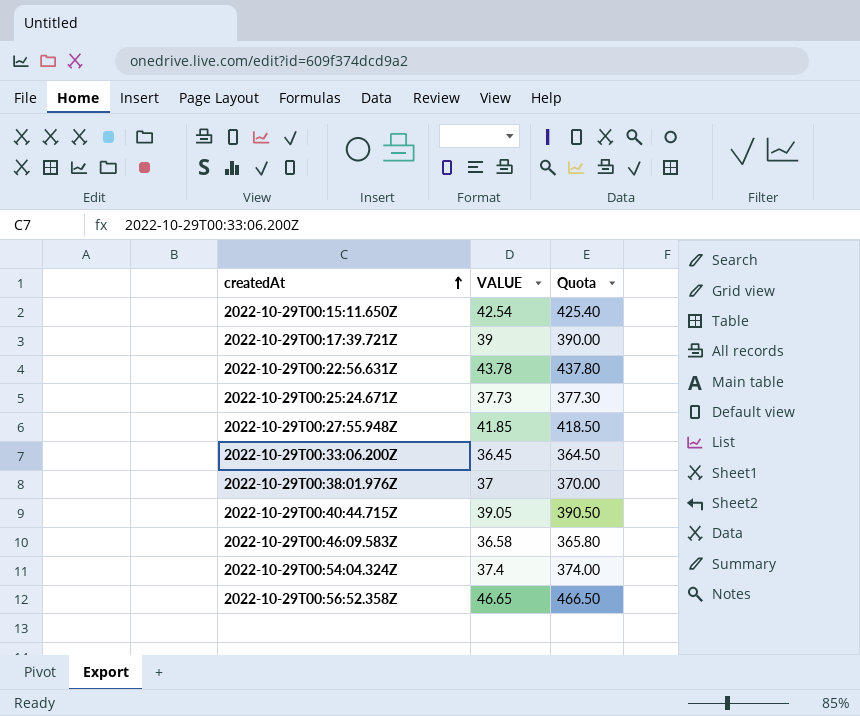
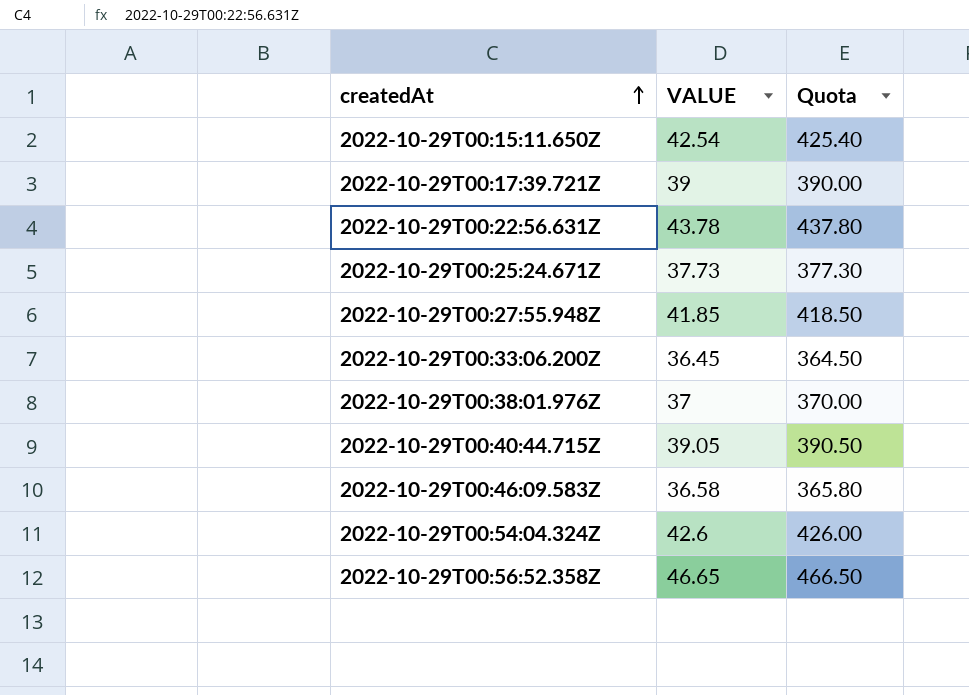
2022-10-29T00:54:04.324Z | VALUE: 37.4 -> 42.6
2022-10-29T00:54:04.324Z | Quota: 374.00 -> 426.00

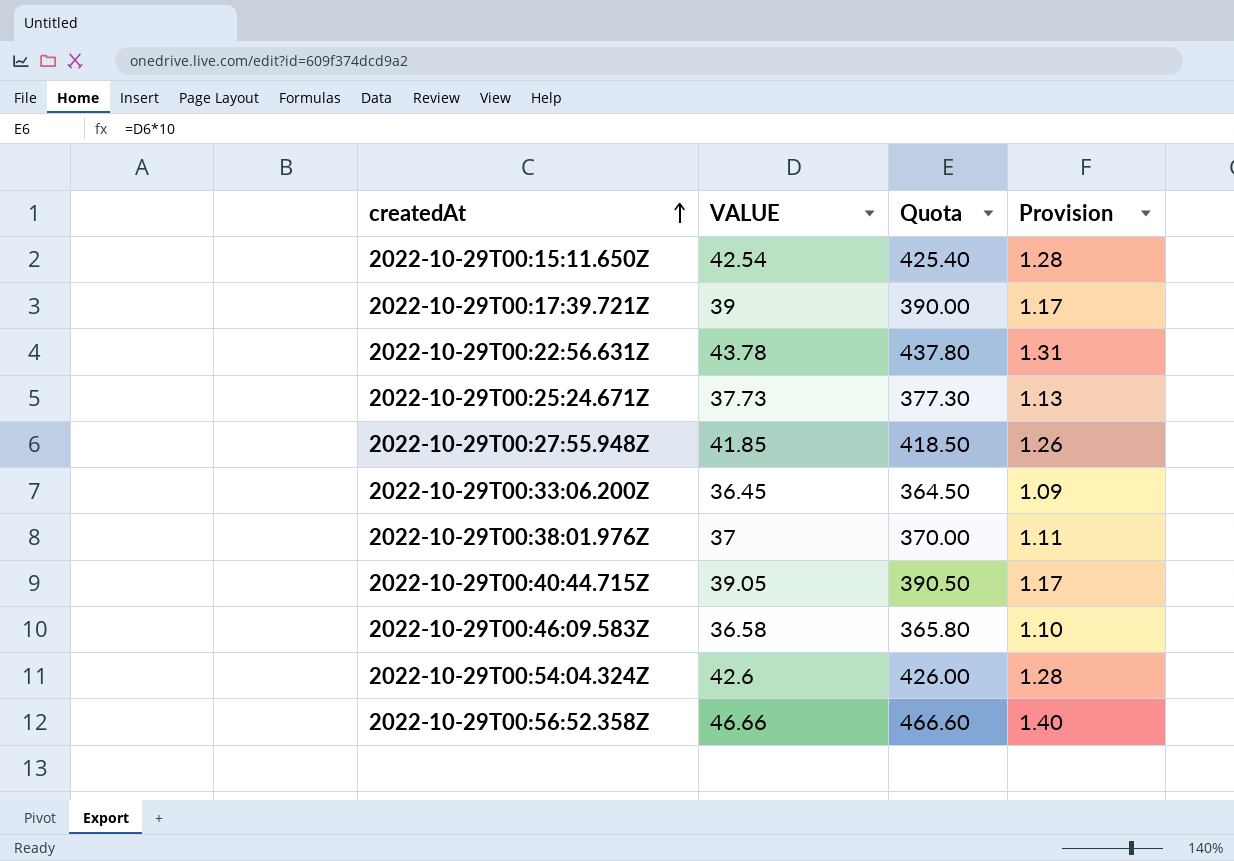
column Provision | formula: none -> [VALUE] * 0.03
2022-10-29T00:56:52.358Z | VALUE: 46.65 -> 46.66
2022-10-29T00:56:52.358Z | Quota: 466.50 -> 466.60

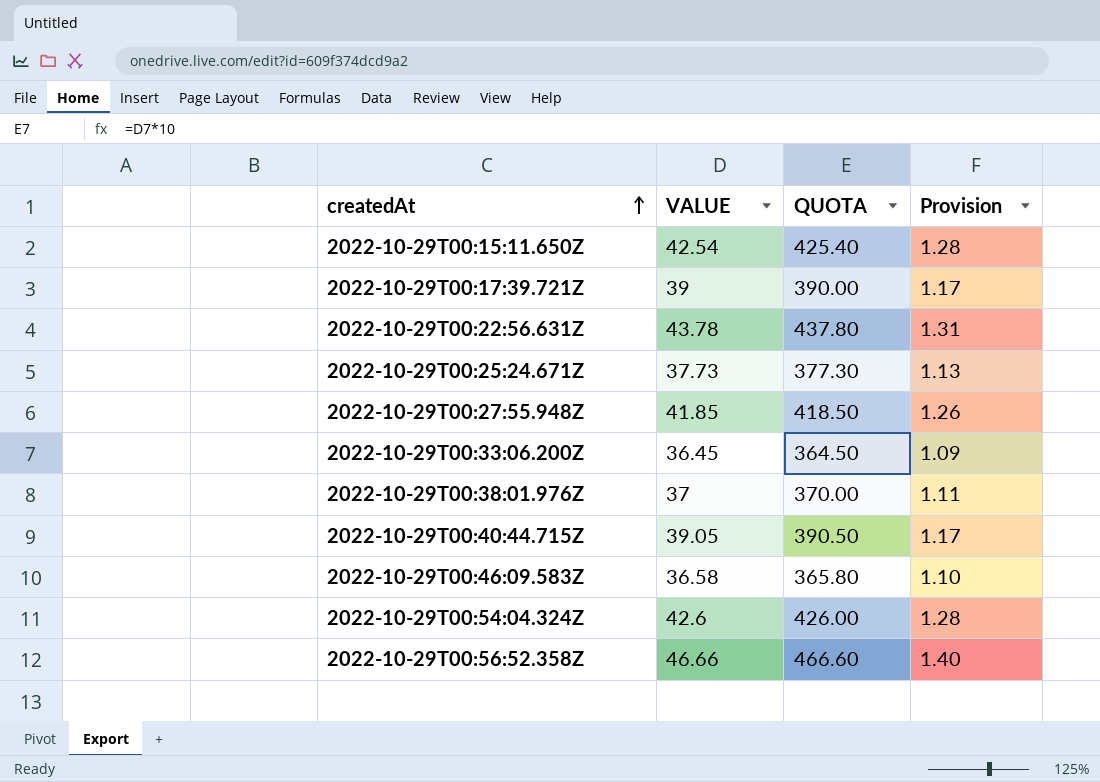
column name: Quota -> QUOTA

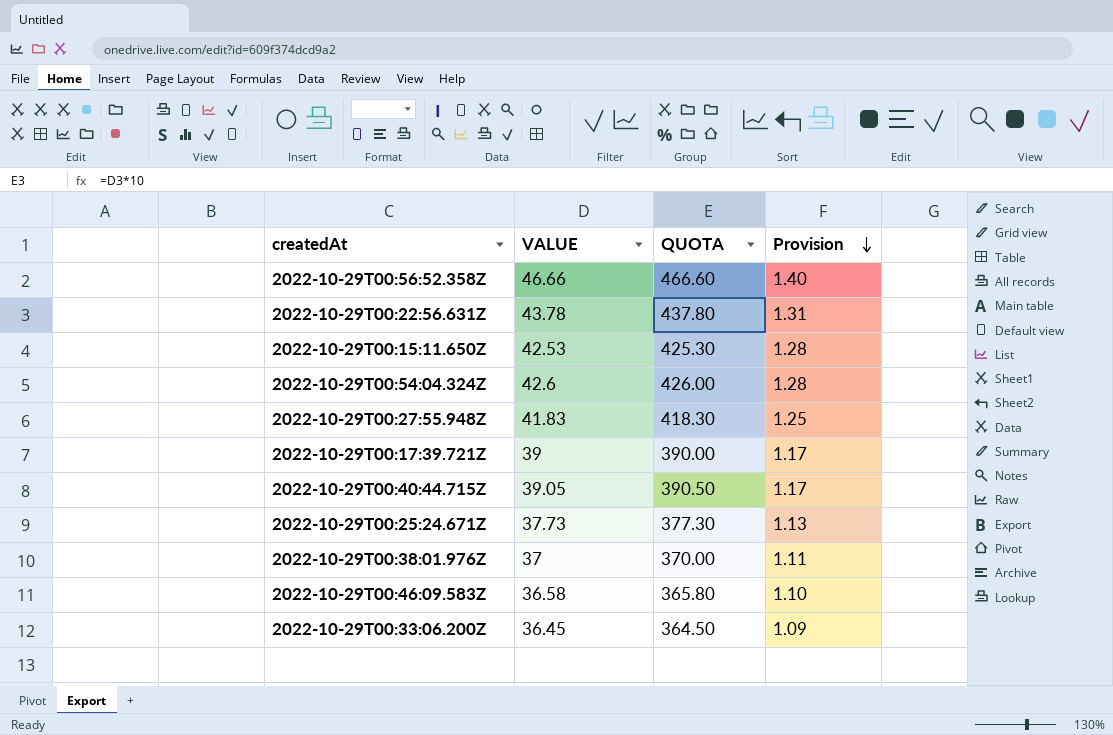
row order: createdAt ascending -> Provision descending
2022-10-29T00:15:11.650Z | VALUE: 42.54 -> 42.53
2022-10-29T00:15:11.650Z | QUOTA: 425.40 -> 425.30
2022-10-29T00:27:55.948Z | VALUE: 41.85 -> 41.83
2022-10-29T00:27:55.948Z | QUOTA: 418.50 -> 418.30
2022-10-29T00:27:55.948Z | Provision: 1.26 -> 1.25

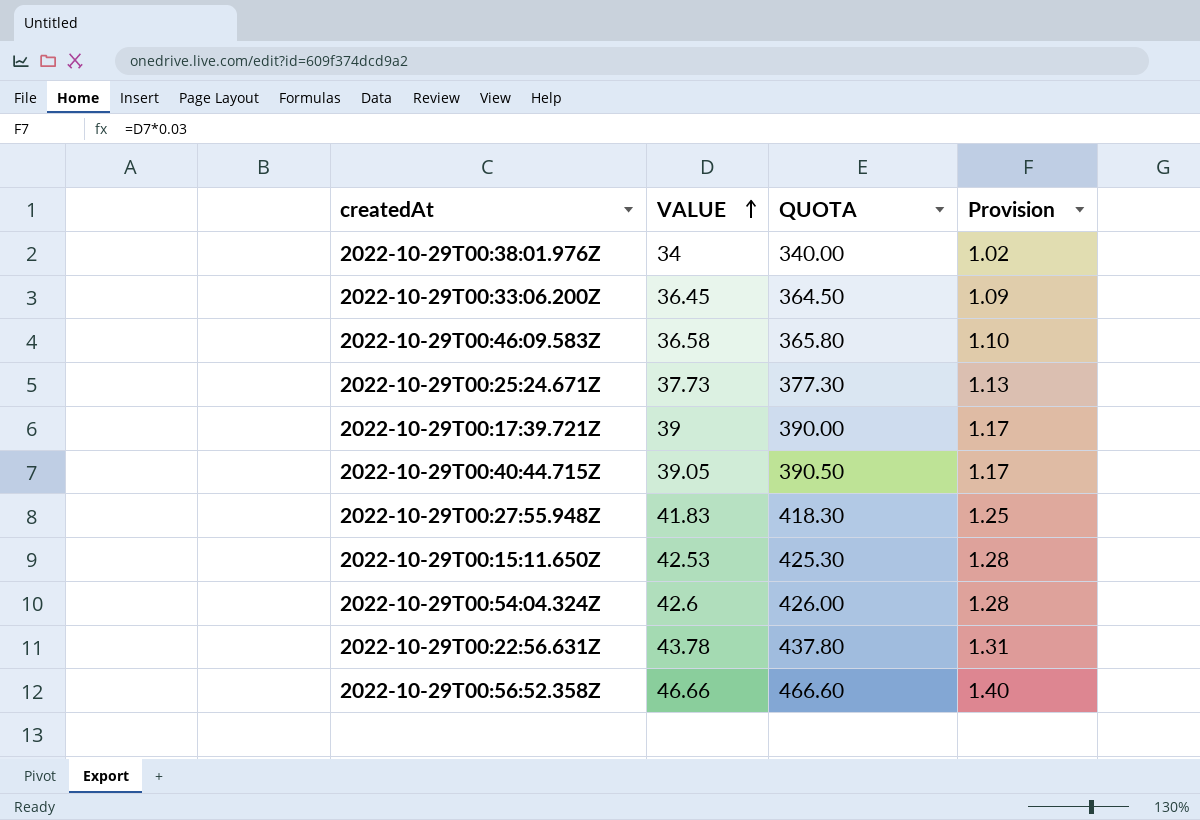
row order: Provision descending -> VALUE ascending
2022-10-29T00:38:01.976Z | VALUE: 37 -> 34
2022-10-29T00:38:01.976Z | QUOTA: 370.00 -> 340.00
2022-10-29T00:38:01.976Z | Provision: 1.11 -> 1.02

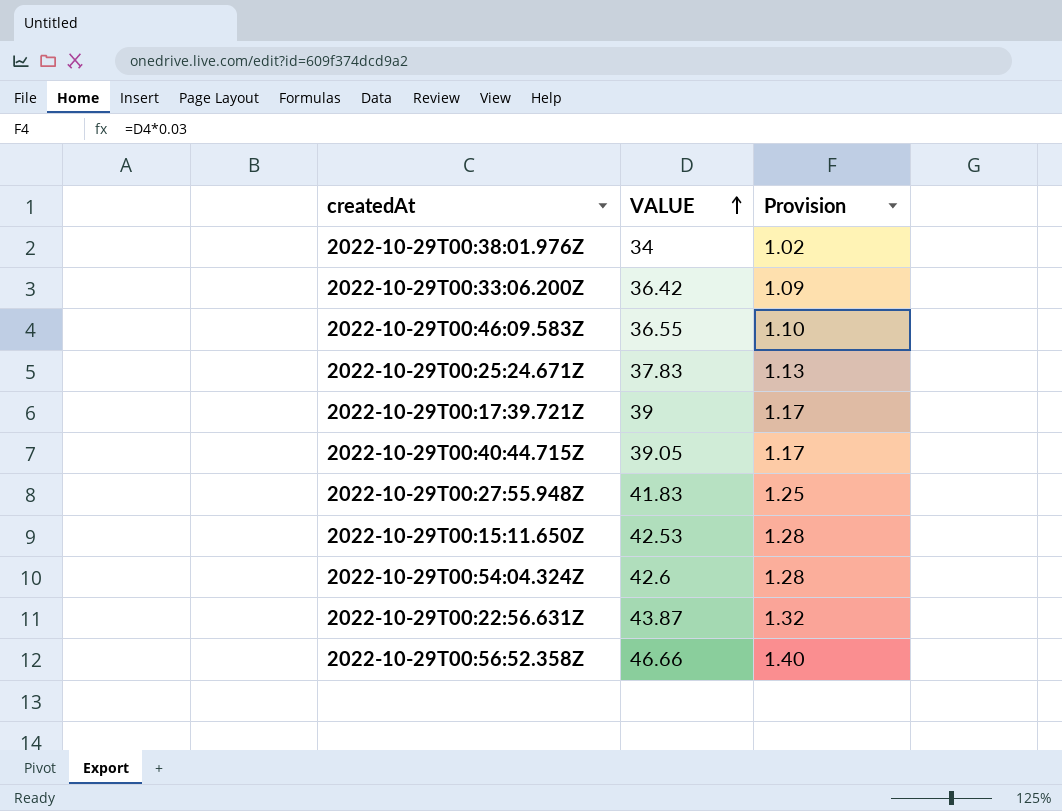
column QUOTA | formula: [VALUE] * 10 -> none
2022-10-29T00:33:06.200Z | VALUE: 36.45 -> 36.42
2022-10-29T00:46:09.583Z | VALUE: 36.58 -> 36.55
2022-10-29T00:25:24.671Z | VALUE: 37.73 -> 37.83
2022-10-29T00:22:56.631Z | VALUE: 43.78 -> 43.87
2022-10-29T00:22:56.631Z | Provision: 1.31 -> 1.32

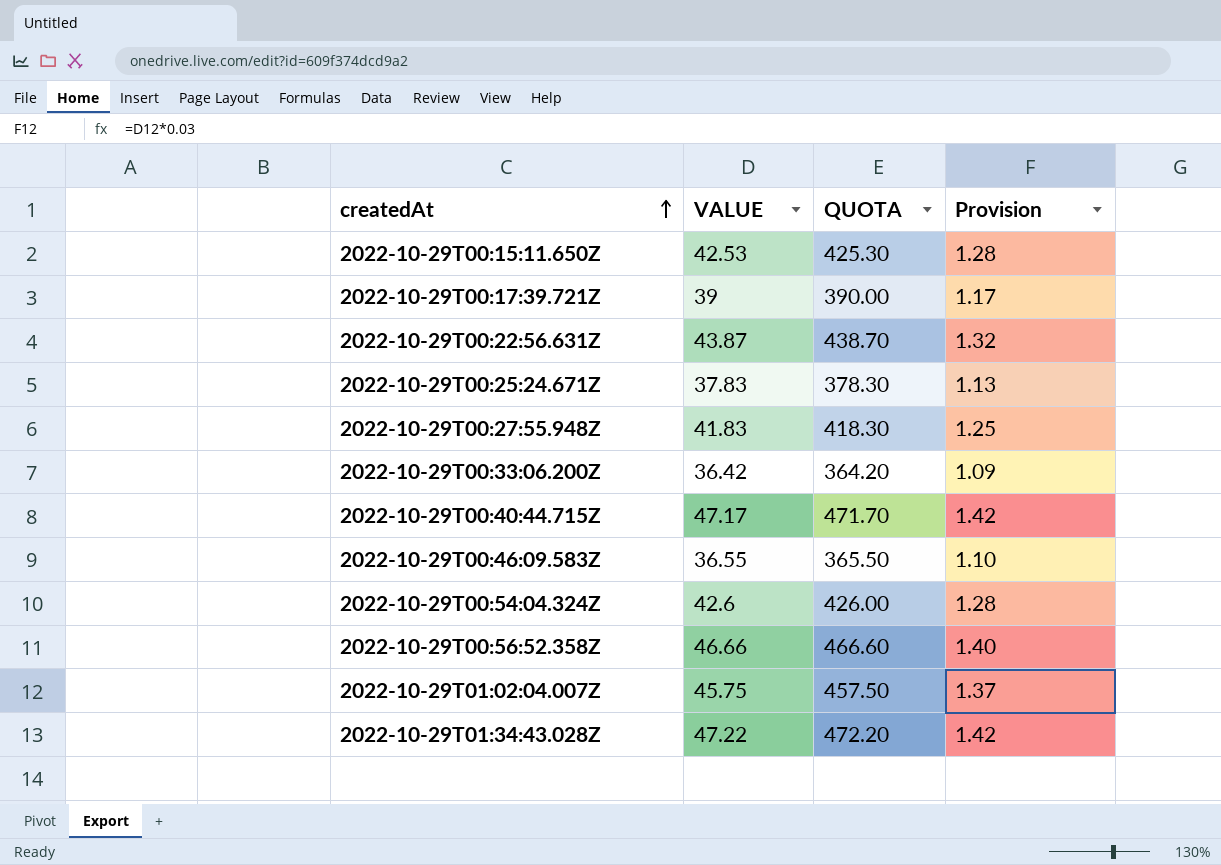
row order: VALUE ascending -> createdAt ascending
column QUOTA | formula: none -> [VALUE] * 10
row 2022-10-29T00:38:01.976Z: 34 | 1.02 -> none
2022-10-29T00:40:44.715Z | VALUE: 39.05 -> 47.17
2022-10-29T00:40:44.715Z | Provision: 1.17 -> 1.42
row 2022-10-29T01:02:04.007Z: none -> 45.75 | 457.50 | 1.37
row 2022-10-29T01:34:43.028Z: none -> 47.22 | 472.20 | 1.42

